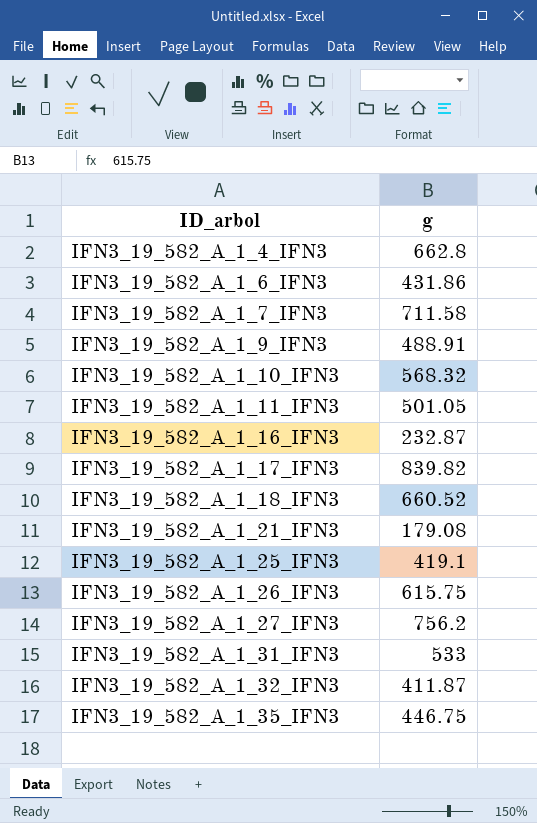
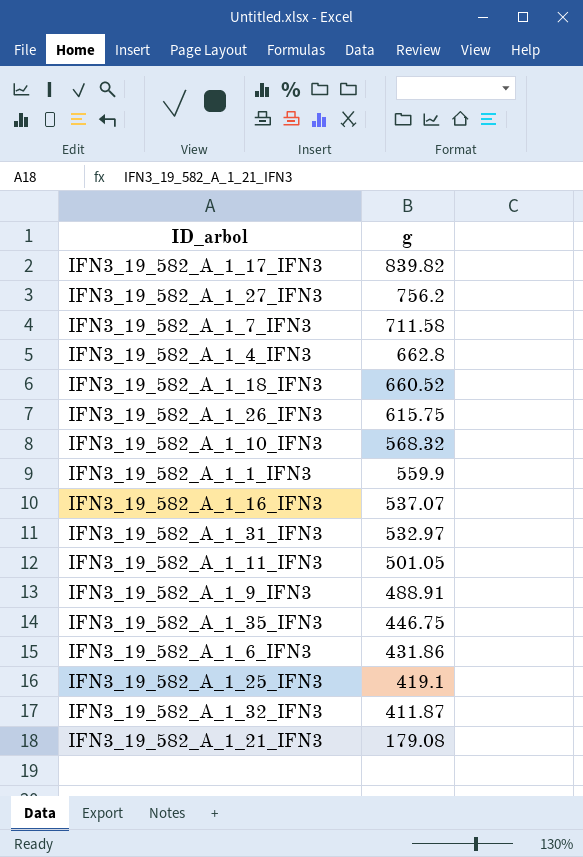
row order: ID_arbol ascending -> g descending
row IFN3_19_582_A_1_1_IFN3: none -> 559.9
IFN3_19_582_A_1_16_IFN3 | g: 232.87 -> 537.07
IFN3_19_582_A_1_31_IFN3 | g: 533 -> 532.97

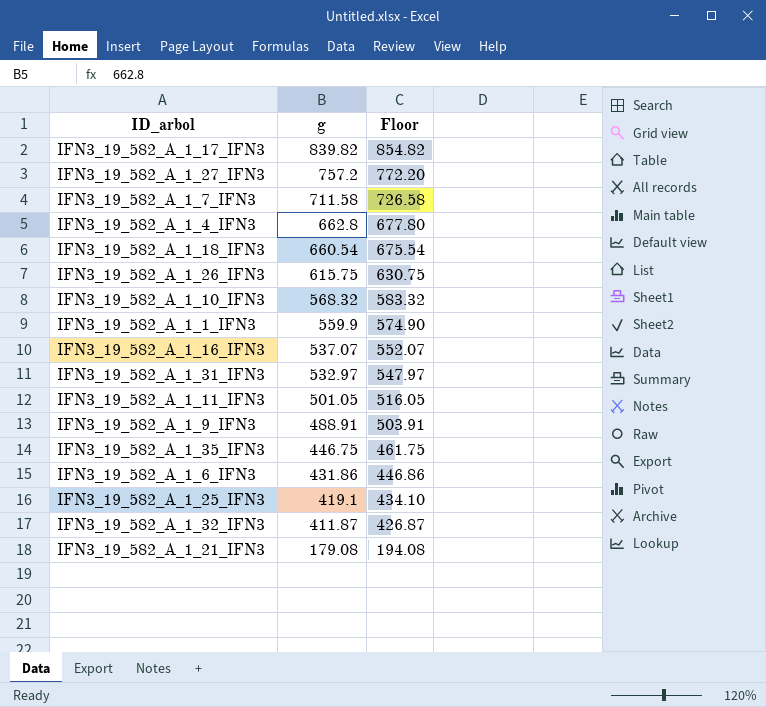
column Floor | formula: none -> [g] + 15
IFN3_19_582_A_1_27_IFN3 | g: 756.2 -> 757.2
IFN3_19_582_A_1_18_IFN3 | g: 660.52 -> 660.54

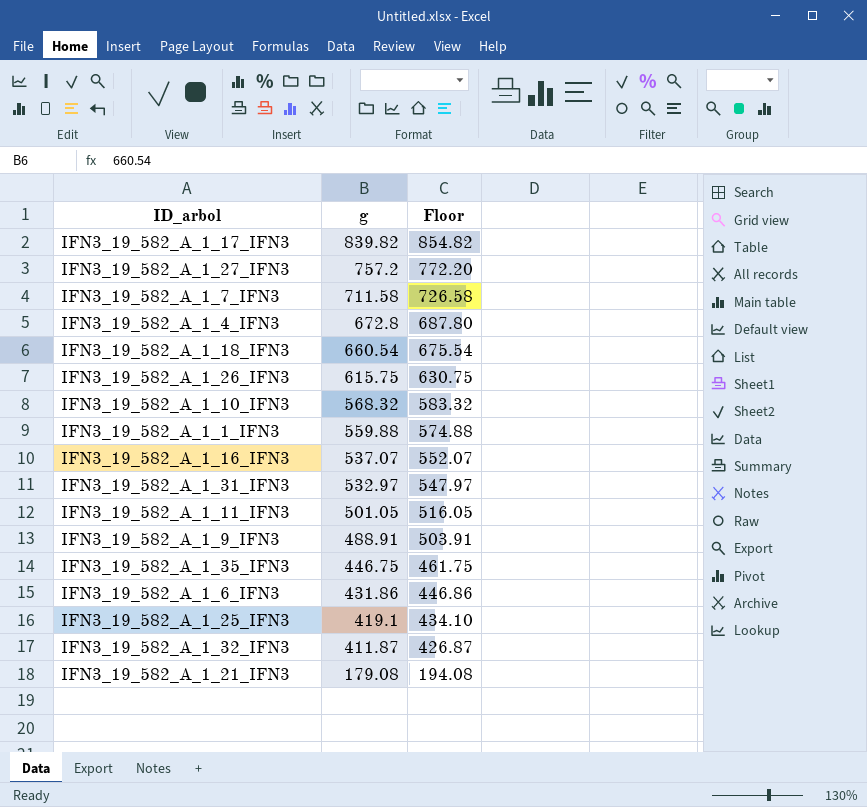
IFN3_19_582_A_1_4_IFN3 | g: 662.8 -> 672.8
IFN3_19_582_A_1_4_IFN3 | Floor: 677.80 -> 687.80
IFN3_19_582_A_1_1_IFN3 | g: 559.9 -> 559.88
IFN3_19_582_A_1_1_IFN3 | Floor: 574.90 -> 574.88

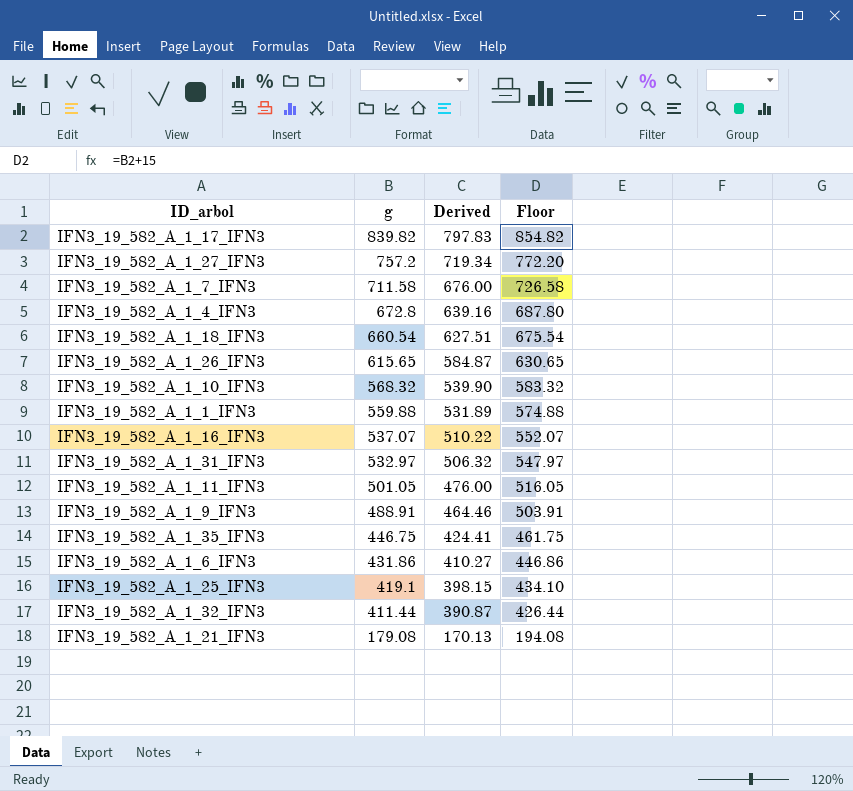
column Derived | formula: none -> [g] * 0.95
IFN3_19_582_A_1_26_IFN3 | g: 615.75 -> 615.65
IFN3_19_582_A_1_26_IFN3 | Floor: 630.75 -> 630.65
IFN3_19_582_A_1_32_IFN3 | g: 411.87 -> 411.44
IFN3_19_582_A_1_32_IFN3 | Floor: 426.87 -> 426.44

